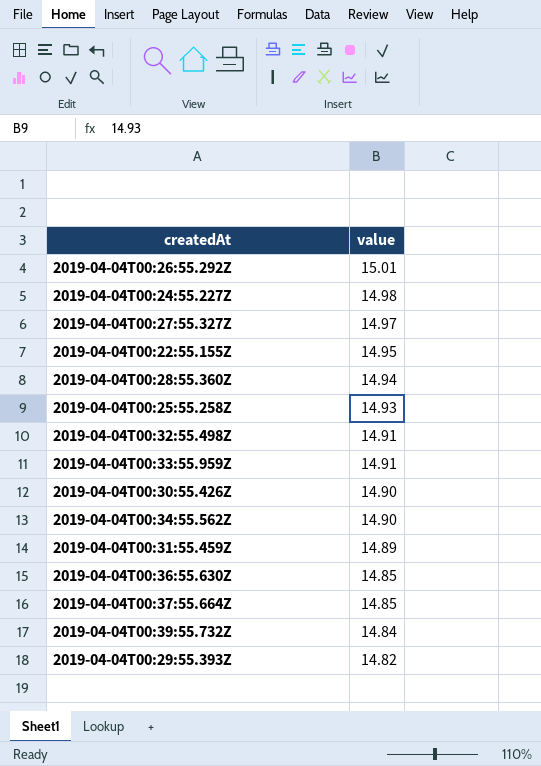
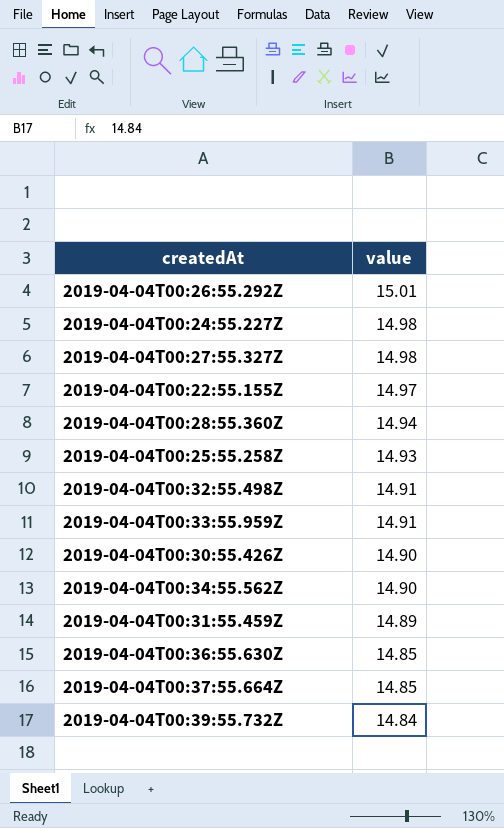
row 2019-04-04T00:29:55.393Z: 14.82 -> none
2019-04-04T00:27:55.327Z | value: 14.97 -> 14.98
2019-04-04T00:22:55.155Z | value: 14.95 -> 14.97

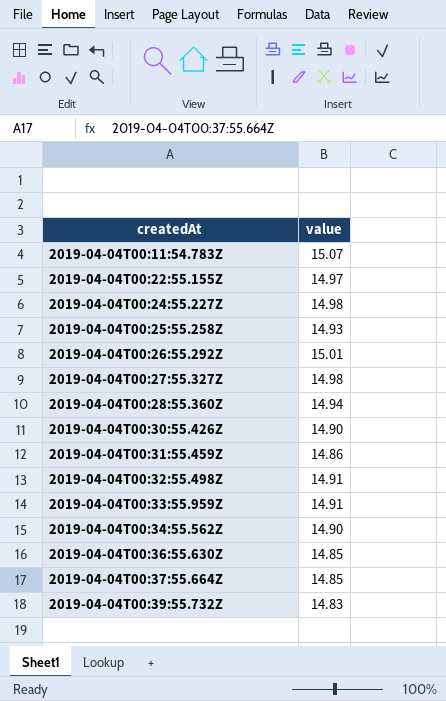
row order: value descending -> createdAt ascending
row 2019-04-04T00:11:54.783Z: none -> 15.07
2019-04-04T00:31:55.459Z | value: 14.89 -> 14.86
2019-04-04T00:39:55.732Z | value: 14.84 -> 14.83

